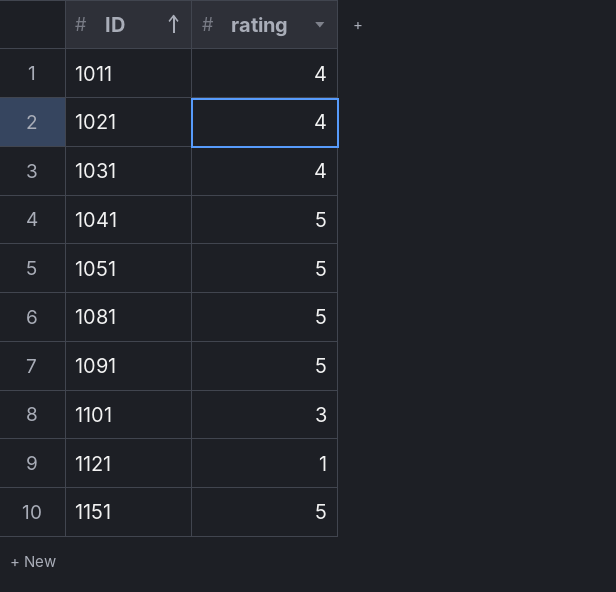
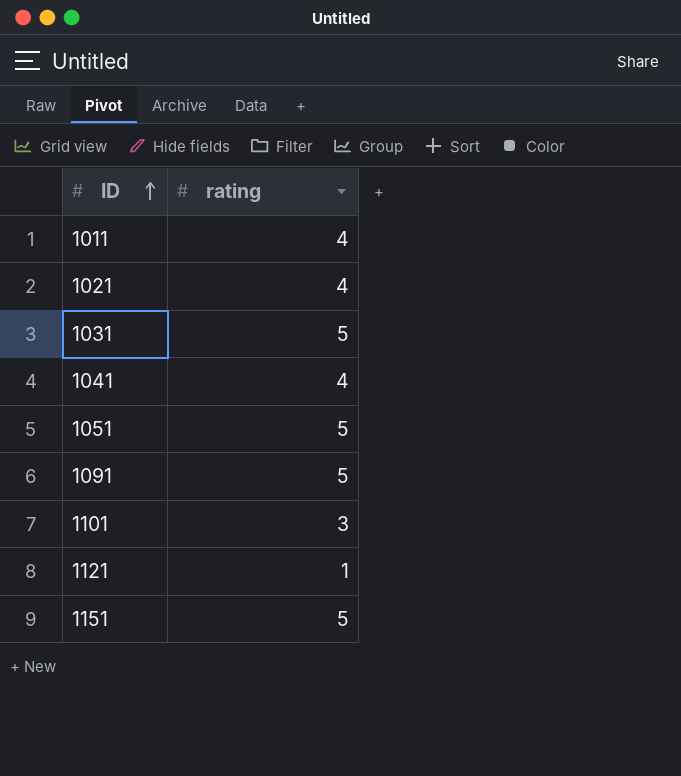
row 1081: 5 -> none
1031 | rating: 4 -> 5
1041 | rating: 5 -> 4

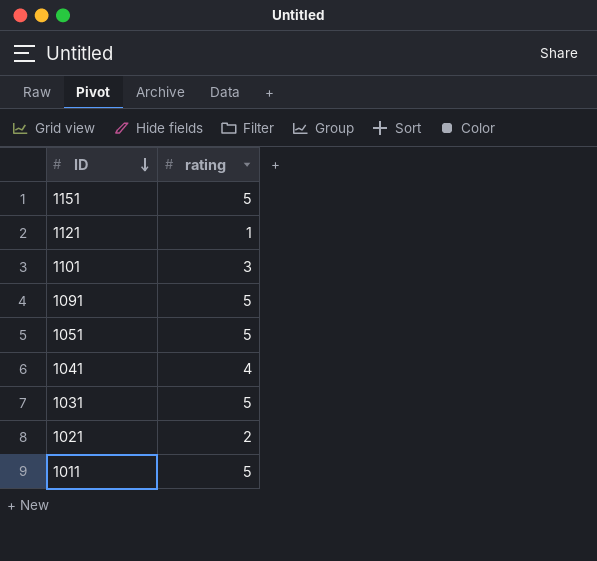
row order: ID ascending -> ID descending
1021 | rating: 4 -> 2
1011 | rating: 4 -> 5

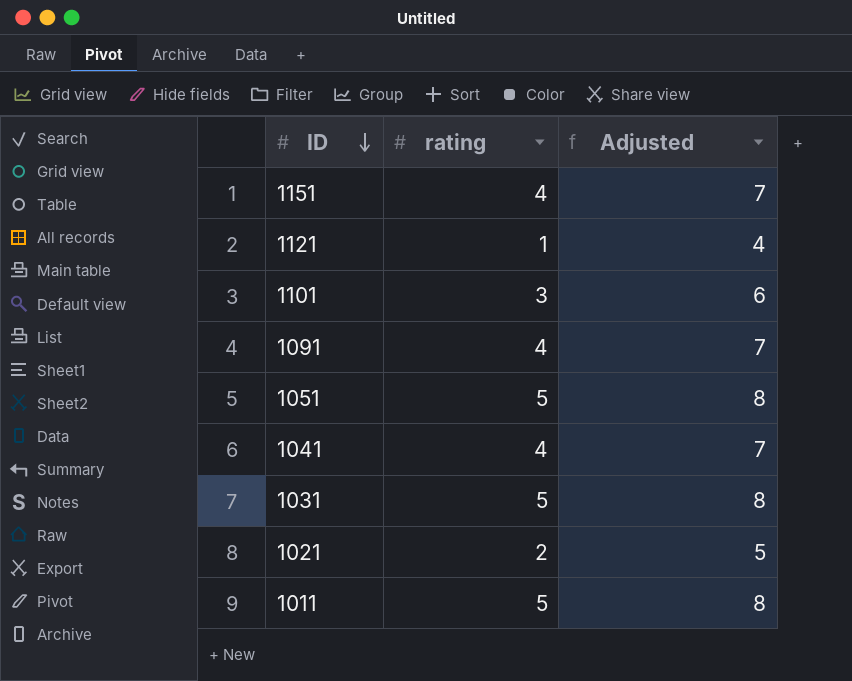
column Adjusted | formula: none -> [rating] + 3
1151 | rating: 5 -> 4
1091 | rating: 5 -> 4

